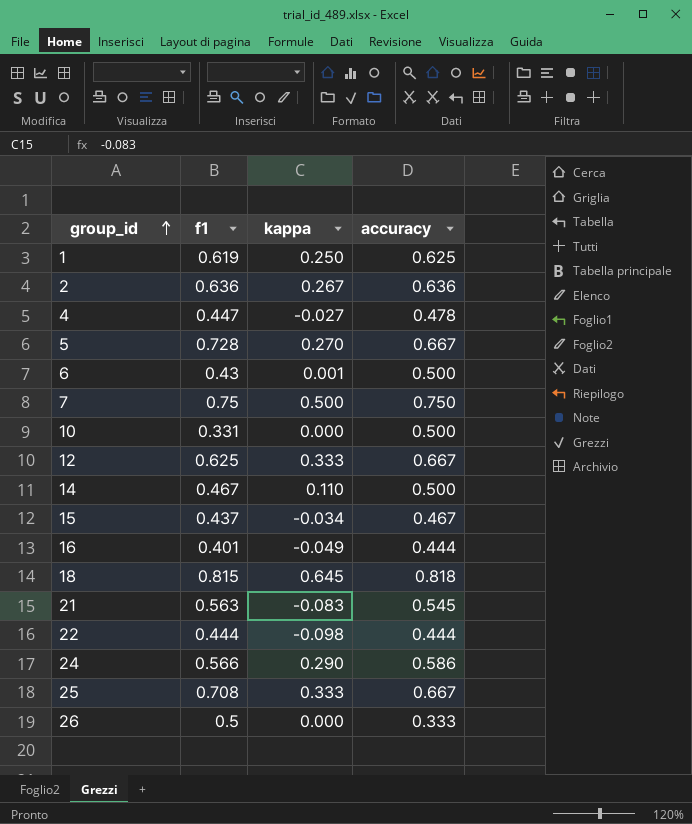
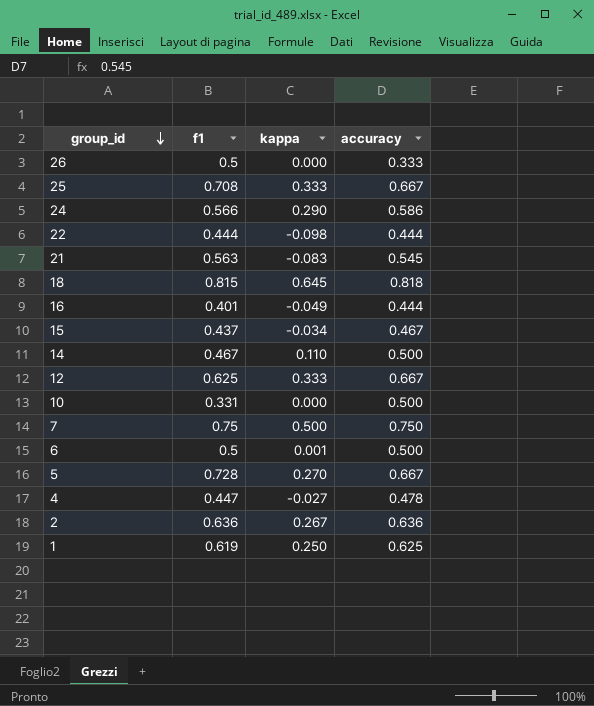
row order: group_id ascending -> group_id descending
6 | f1: 0.43 -> 0.5

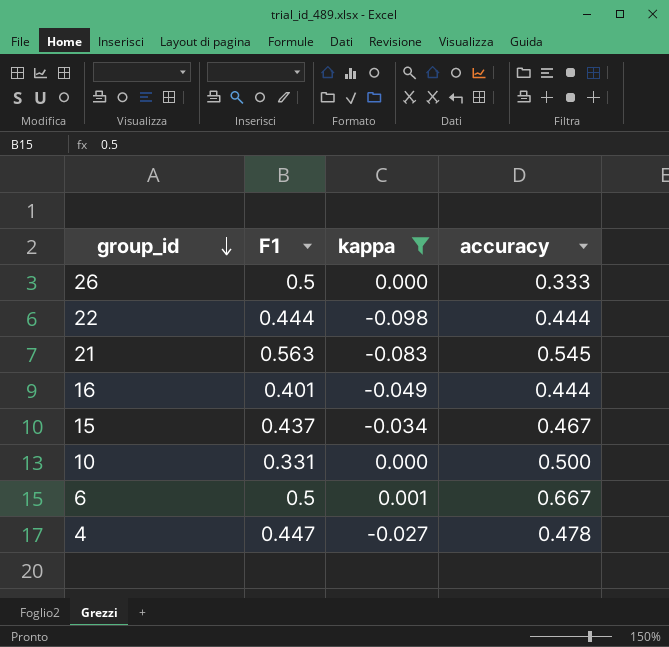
filter: none -> kappa <= 0.001
column name: f1 -> F1
6 | accuracy: 0.500 -> 0.667

